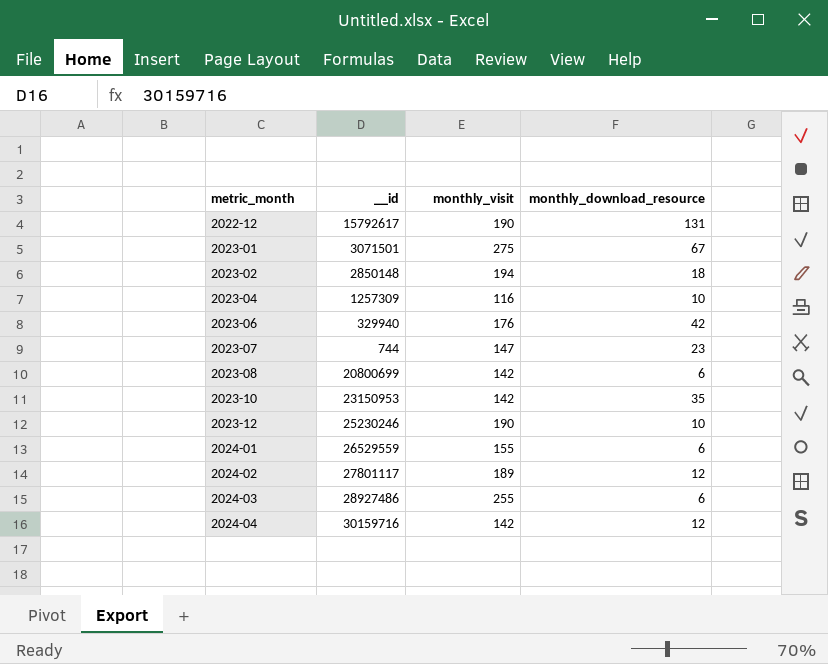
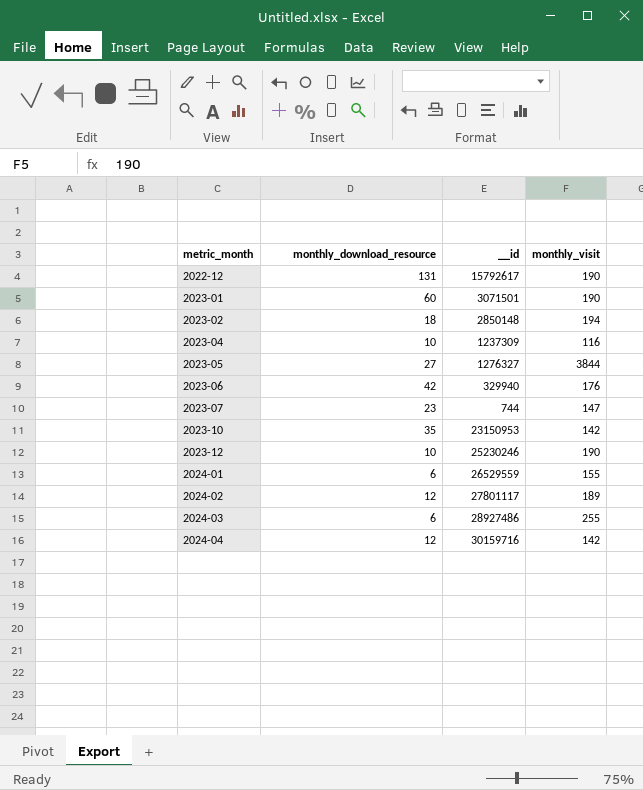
column monthly_download_resource | position: 4 -> 2
row 2023-08: 20800699 | 142 | 6 -> none
2023-01 | monthly_download_resource: 67 -> 60
2023-01 | monthly_visit: 275 -> 190
2023-04 | __id: 1257309 -> 1237309
row 2023-05: none -> 27 | 1276327 | 3844

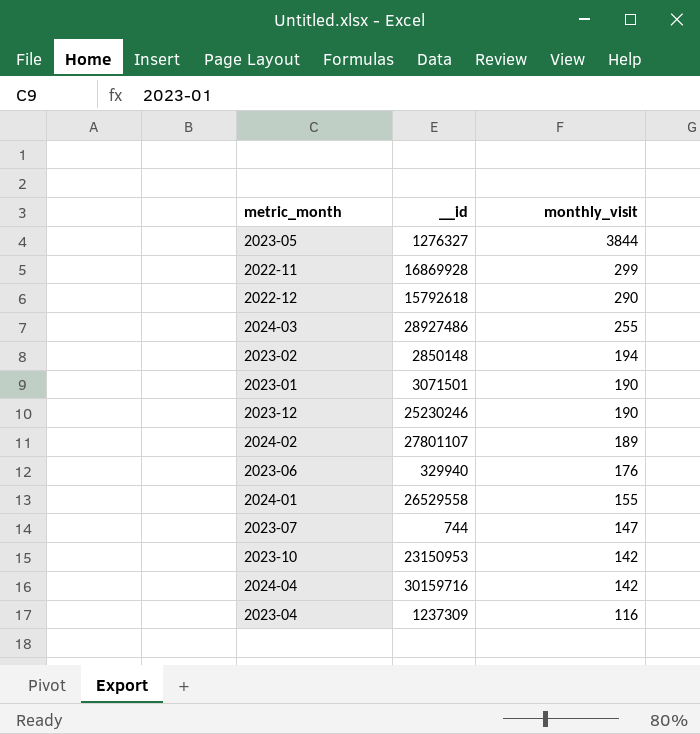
row order: metric_month ascending -> monthly_visit descending
column monthly_download_resource | position: 2 -> none
row 2022-11: none -> 16869928 | 299
2022-12 | __id: 15792617 -> 15792618
2022-12 | monthly_visit: 190 -> 290
2024-02 | __id: 27801117 -> 27801107
2024-01 | __id: 26529559 -> 26529558

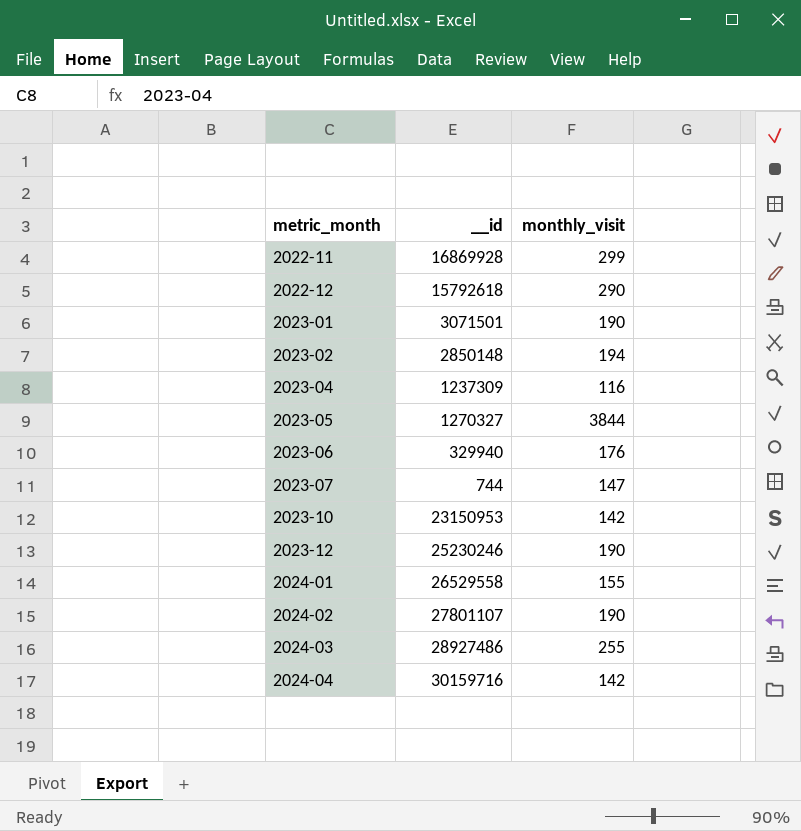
row order: monthly_visit descending -> metric_month ascending
2023-05 | __id: 1276327 -> 1270327
2024-02 | monthly_visit: 189 -> 190

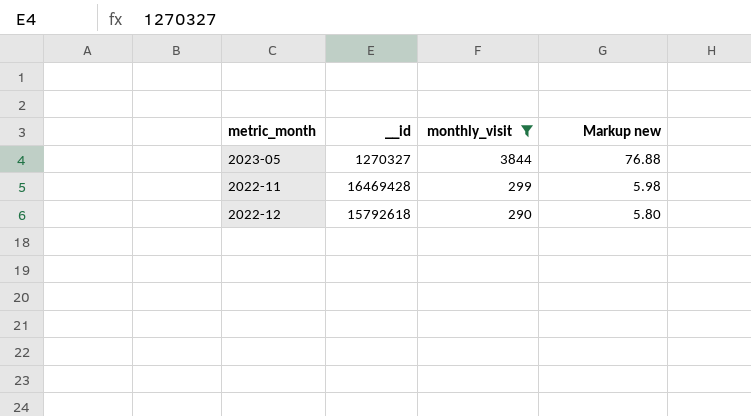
filter: none -> monthly_visit >= 290
row order: metric_month ascending -> monthly_visit descending
column Markup new | formula: none -> [monthly_visit] * 0.02
2022-11 | __id: 16869928 -> 16469428

